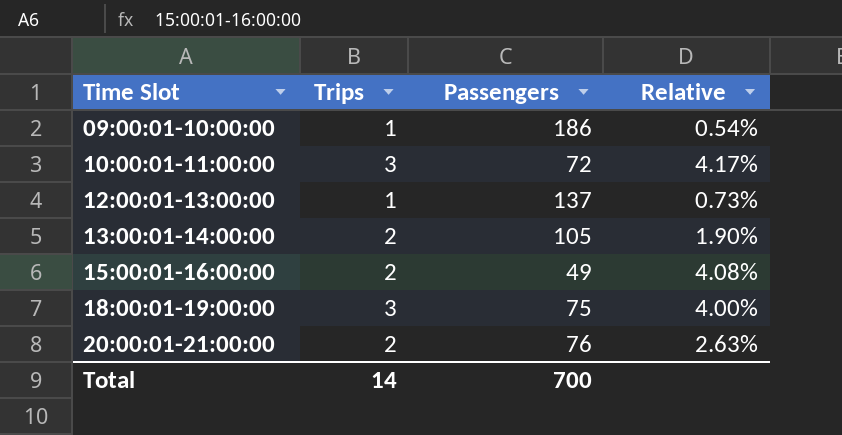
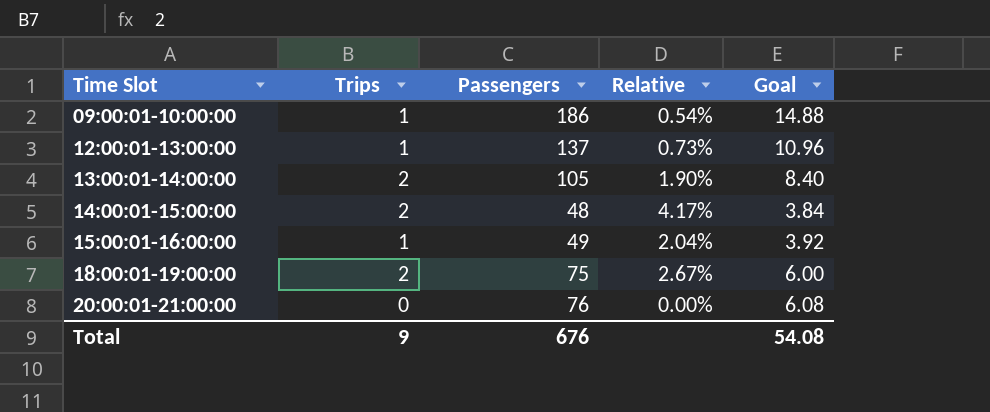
column Goal | formula: none -> [Passengers] * 0.08
row 10:00:01-11:00:00: 3 | 72 | 4.17% -> none
row 14:00:01-15:00:00: none -> 2 | 48 | 4.17% | 3.84
15:00:01-16:00:00 | Trips: 2 -> 1
15:00:01-16:00:00 | Relative: 4.08% -> 2.04%
18:00:01-19:00:00 | Trips: 3 -> 2
18:00:01-19:00:00 | Relative: 4.00% -> 2.67%
20:00:01-21:00:00 | Trips: 2 -> 0
20:00:01-21:00:00 | Relative: 2.63% -> 0.00%
Total | Trips: 14 -> 9
Total | Passengers: 700 -> 676

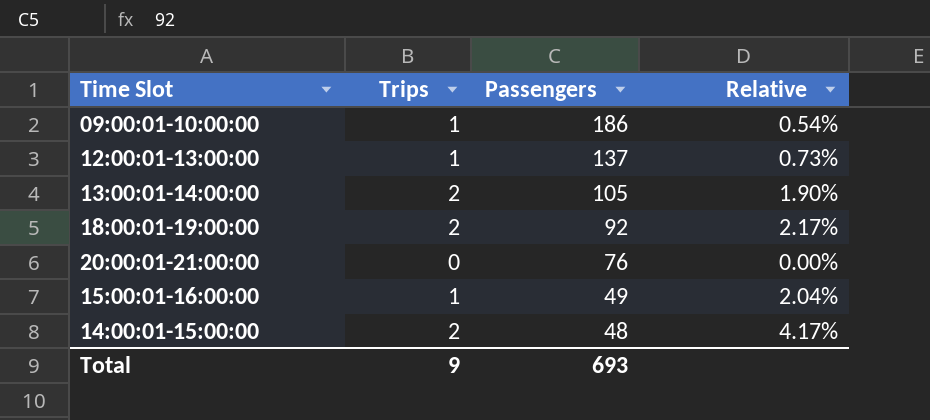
row order: Time Slot ascending -> Passengers descending
column Goal | formula: [Passengers] * 0.08 -> none
18:00:01-19:00:00 | Passengers: 75 -> 92
18:00:01-19:00:00 | Relative: 2.67% -> 2.17%
Total | Passengers: 676 -> 693

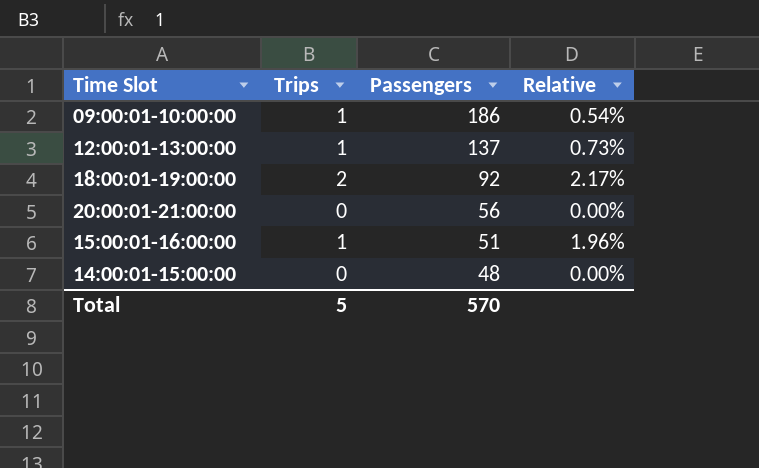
row 13:00:01-14:00:00: 2 | 105 | 1.90% -> none
20:00:01-21:00:00 | Passengers: 76 -> 56
15:00:01-16:00:00 | Passengers: 49 -> 51
15:00:01-16:00:00 | Relative: 2.04% -> 1.96%
14:00:01-15:00:00 | Trips: 2 -> 0
14:00:01-15:00:00 | Relative: 4.17% -> 0.00%
Total | Trips: 9 -> 5
Total | Passengers: 693 -> 570

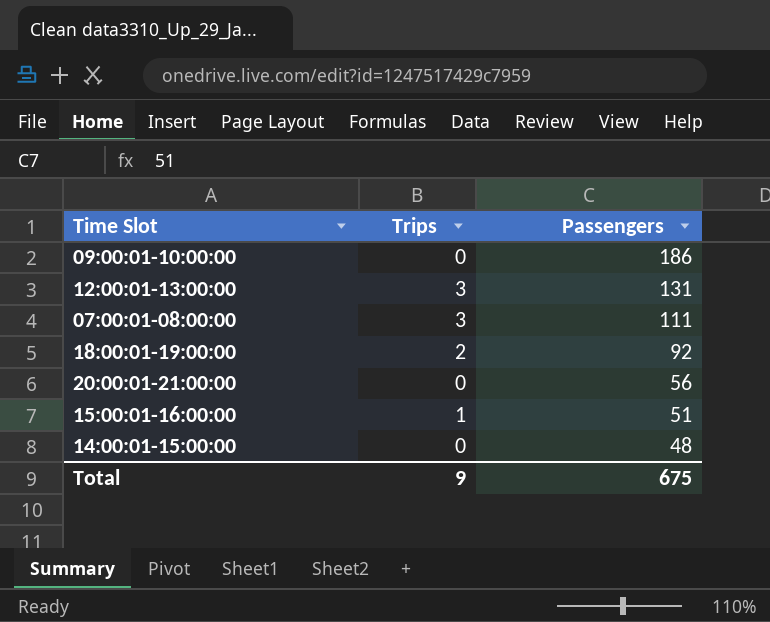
column Relative | formula: [Trips] / [Passengers] -> none
09:00:01-10:00:00 | Trips: 1 -> 0
12:00:01-13:00:00 | Trips: 1 -> 3
12:00:01-13:00:00 | Passengers: 137 -> 131
row 07:00:01-08:00:00: none -> 3 | 111
Total | Trips: 5 -> 9
Total | Passengers: 570 -> 675

